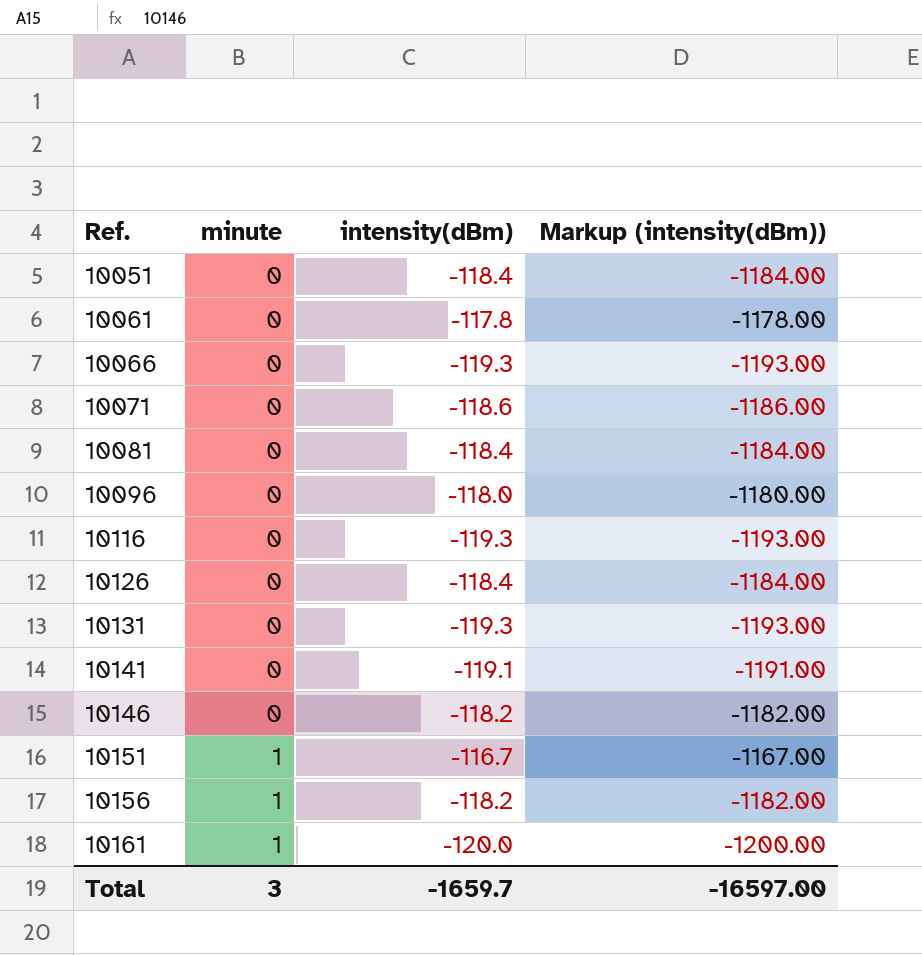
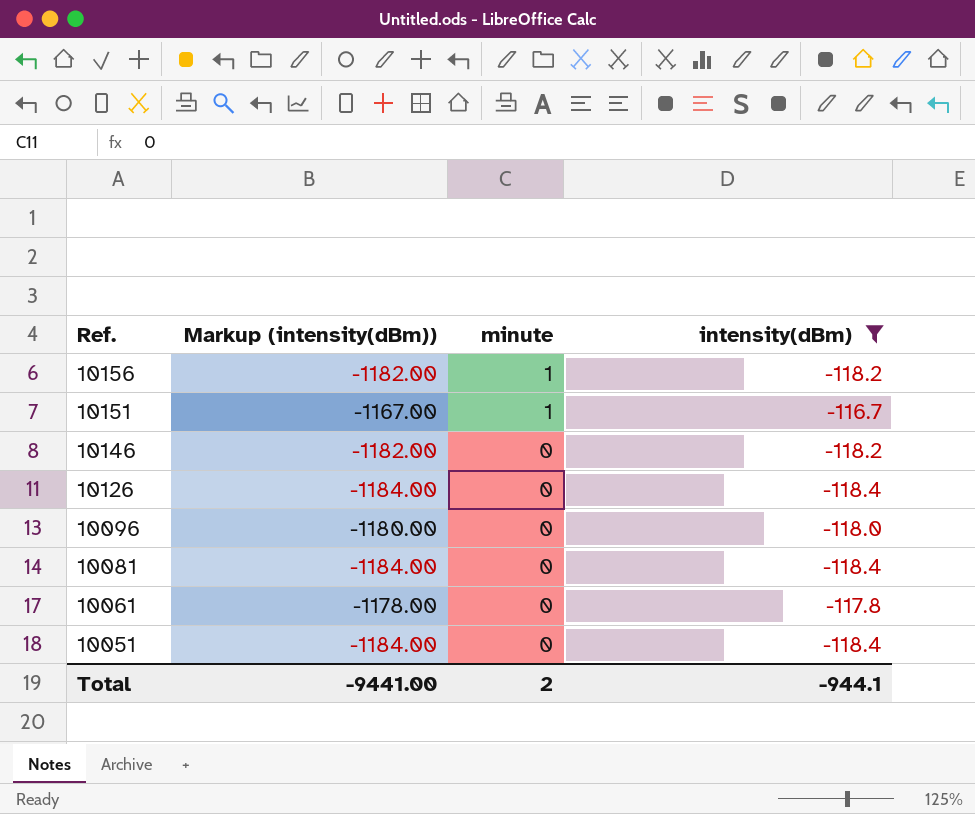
filter: none -> intensity(dBm) >= -118.4
row order: Ref. ascending -> Ref. descending
column Markup (intensity(dBm)) | position: 4 -> 2
Total | Markup (intensity(dBm)): -16597.00 -> -9441.00
Total | minute: 3 -> 2
Total | intensity(dBm): -1659.7 -> -944.1

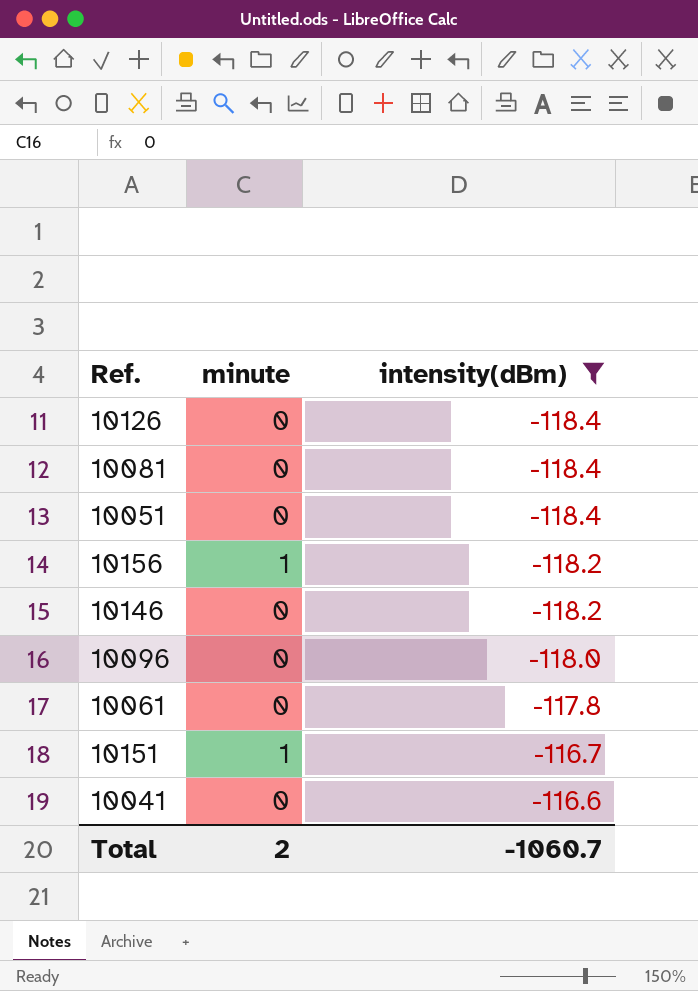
row order: Ref. descending -> intensity(dBm) ascending
column Markup (intensity(dBm)) | formula: [intensity(dBm)] * 10 -> none
row 10041: none -> 0 | -116.6
Total | intensity(dBm): -944.1 -> -1060.7

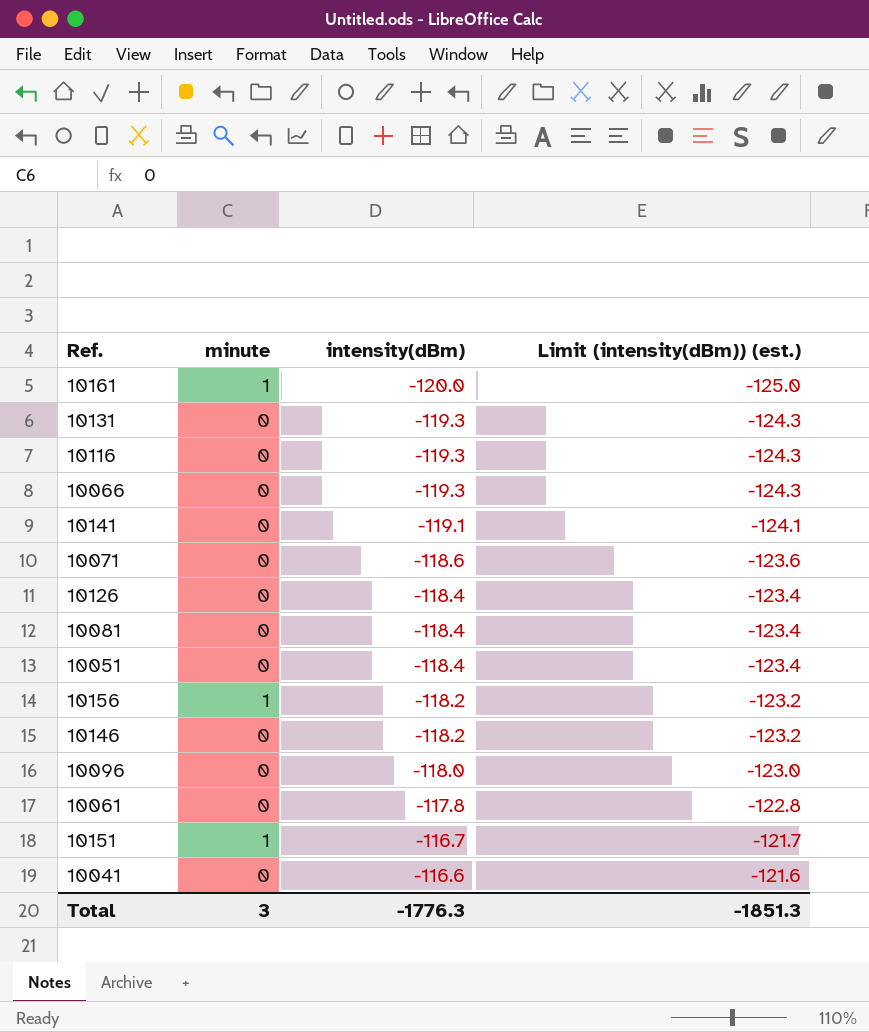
filter: intensity(dBm) >= -118.4 -> none
column Limit (intensity(dBm)) (est.) | formula: none -> [intensity(dBm)] - 5
Total | minute: 2 -> 3
Total | intensity(dBm): -1060.7 -> -1776.3

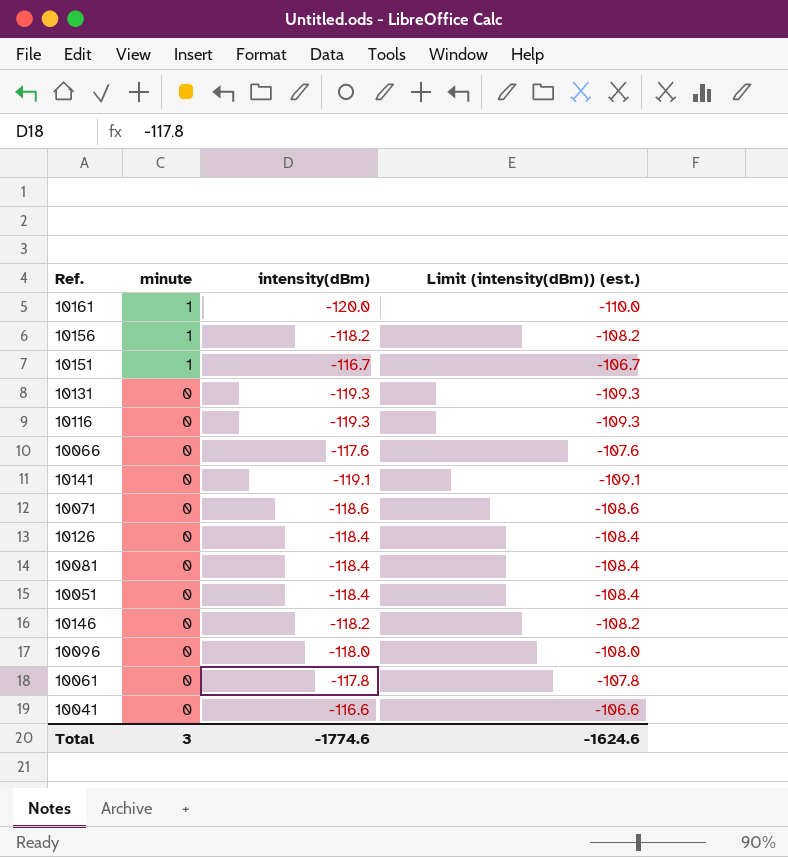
row order: intensity(dBm) ascending -> minute descending
column Limit (intensity(dBm)) (est.) | formula: [intensity(dBm)] - 5 -> [intensity(dBm)] + 10
10066 | intensity(dBm): -119.3 -> -117.6
Total | intensity(dBm): -1776.3 -> -1774.6
Total | Limit (intensity(dBm)) (est.): -1851.3 -> -1624.6

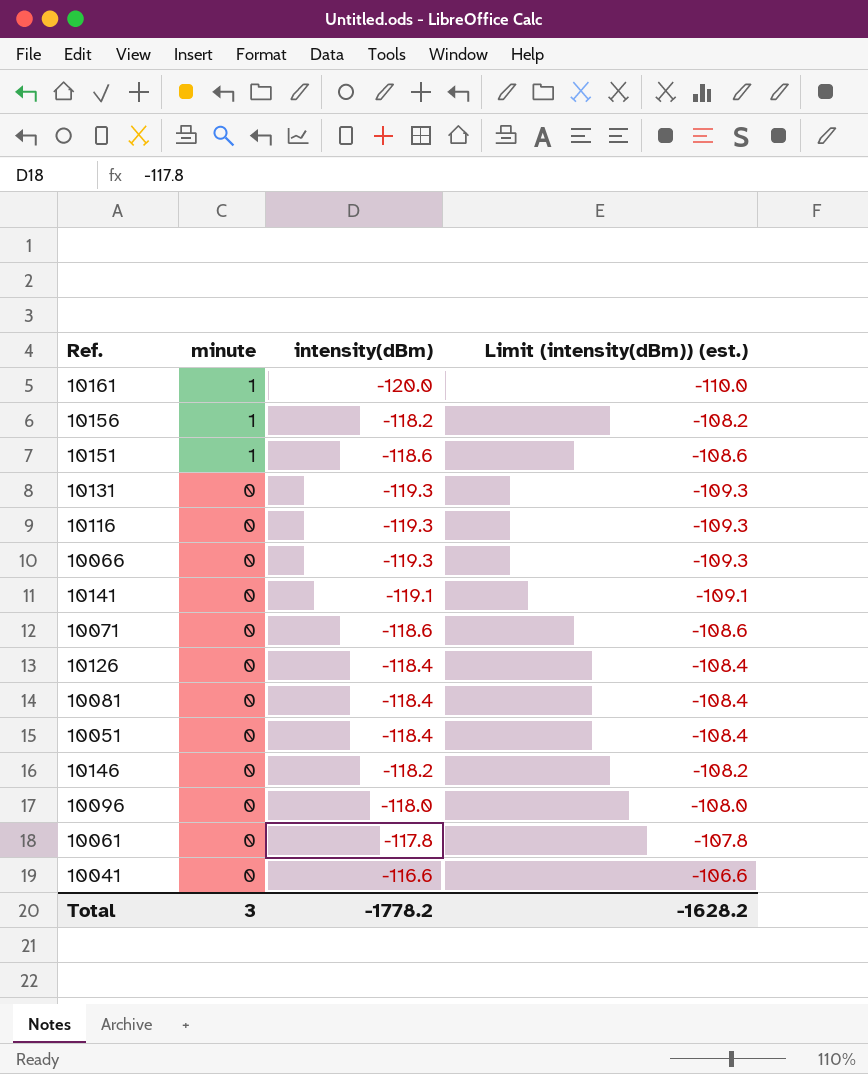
10151 | intensity(dBm): -116.7 -> -118.6
10151 | Limit (intensity(dBm)) (est.): -106.7 -> -108.6
10066 | intensity(dBm): -117.6 -> -119.3
10066 | Limit (intensity(dBm)) (est.): -107.6 -> -109.3
Total | intensity(dBm): -1774.6 -> -1778.2
Total | Limit (intensity(dBm)) (est.): -1624.6 -> -1628.2

